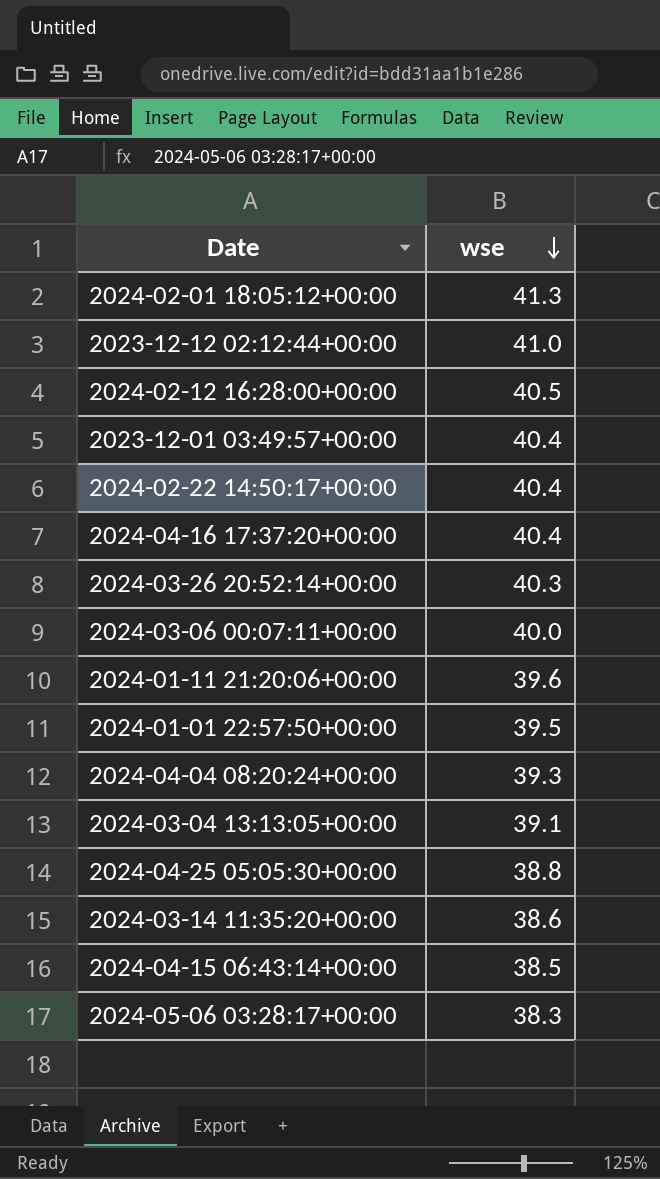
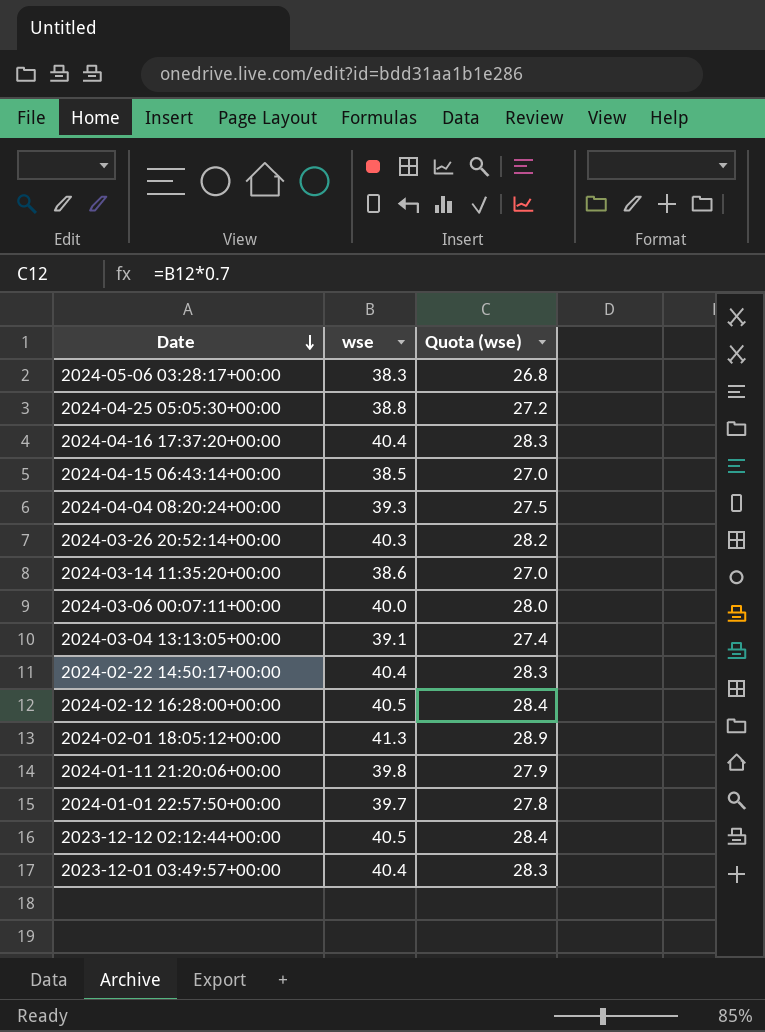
row order: wse descending -> Date descending
column Quota (wse) | formula: none -> [wse] * 0.7
2024-01-11 21:20:06+00:00 | wse: 39.6 -> 39.8
2024-01-01 22:57:50+00:00 | wse: 39.5 -> 39.7
2023-12-12 02:12:44+00:00 | wse: 41.0 -> 40.5

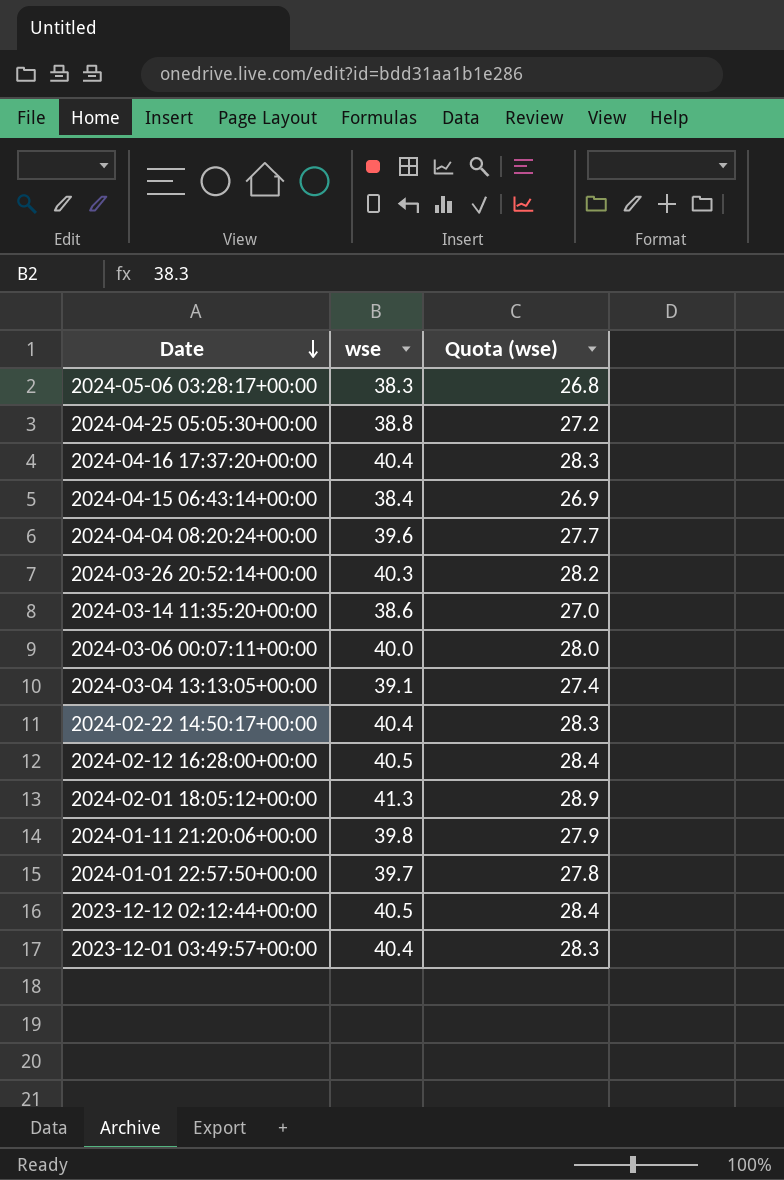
2024-04-15 06:43:14+00:00 | wse: 38.5 -> 38.4
2024-04-15 06:43:14+00:00 | Quota (wse): 27.0 -> 26.9
2024-04-04 08:20:24+00:00 | wse: 39.3 -> 39.6
2024-04-04 08:20:24+00:00 | Quota (wse): 27.5 -> 27.7

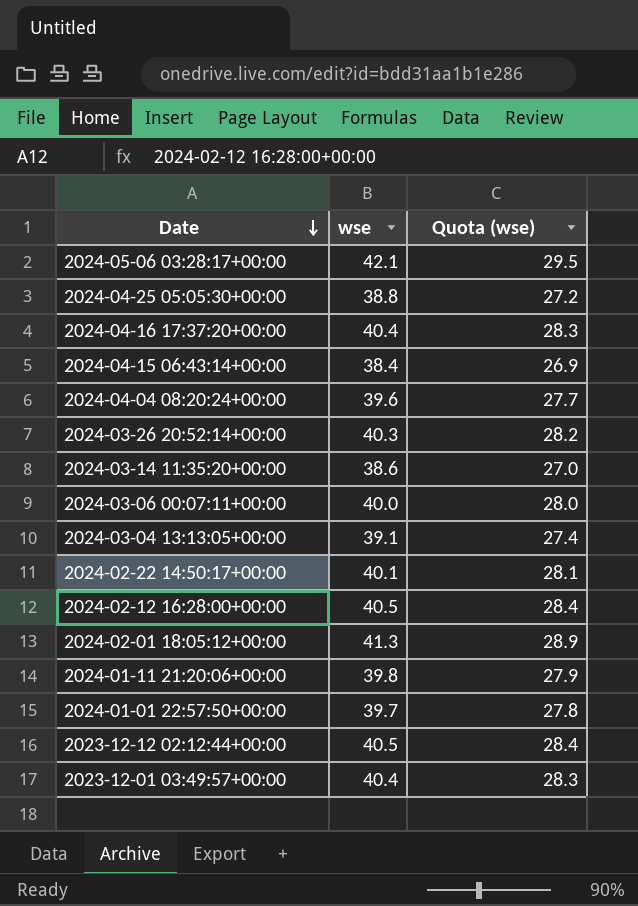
2024-05-06 03:28:17+00:00 | wse: 38.3 -> 42.1
2024-05-06 03:28:17+00:00 | Quota (wse): 26.8 -> 29.5
2024-02-22 14:50:17+00:00 | wse: 40.4 -> 40.1
2024-02-22 14:50:17+00:00 | Quota (wse): 28.3 -> 28.1

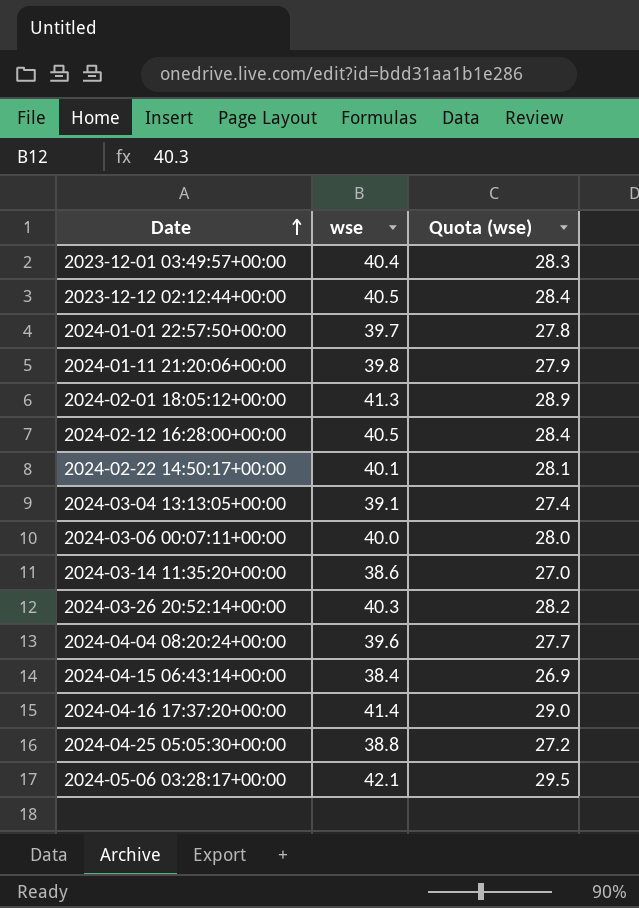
row order: Date descending -> Date ascending
2024-04-16 17:37:20+00:00 | wse: 40.4 -> 41.4
2024-04-16 17:37:20+00:00 | Quota (wse): 28.3 -> 29.0

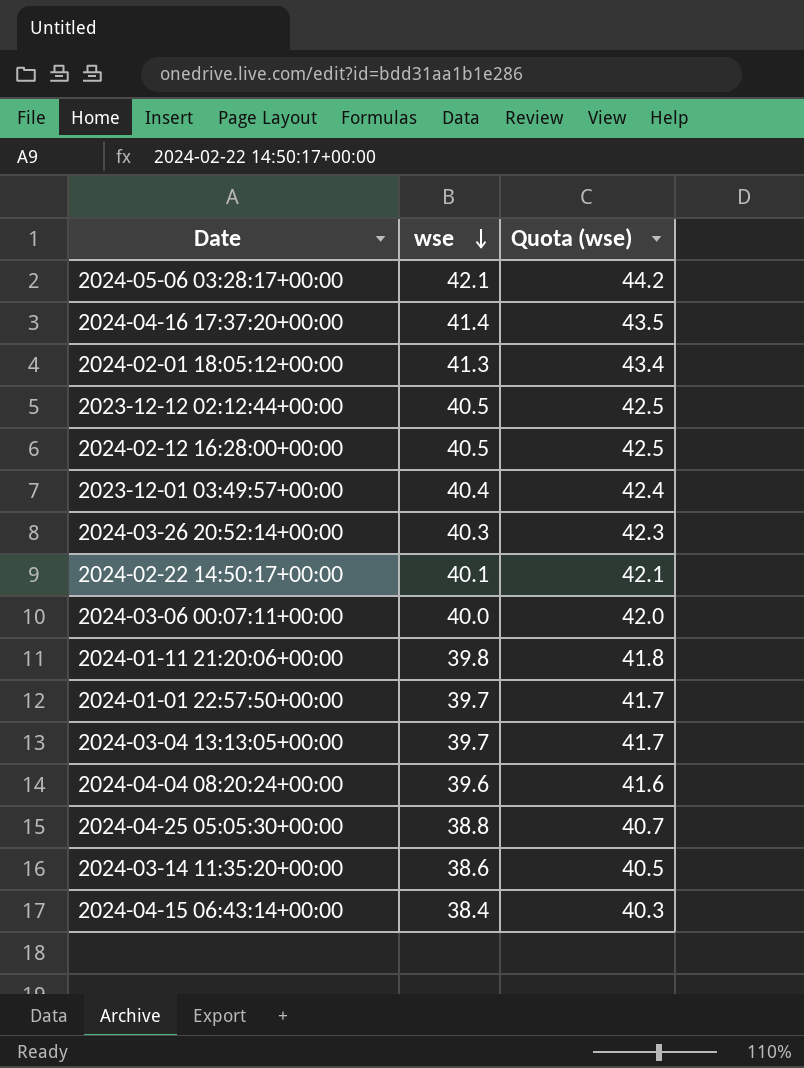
row order: Date ascending -> wse descending
column Quota (wse) | formula: [wse] * 0.7 -> [wse] * 1.05
2024-03-04 13:13:05+00:00 | wse: 39.1 -> 39.7

